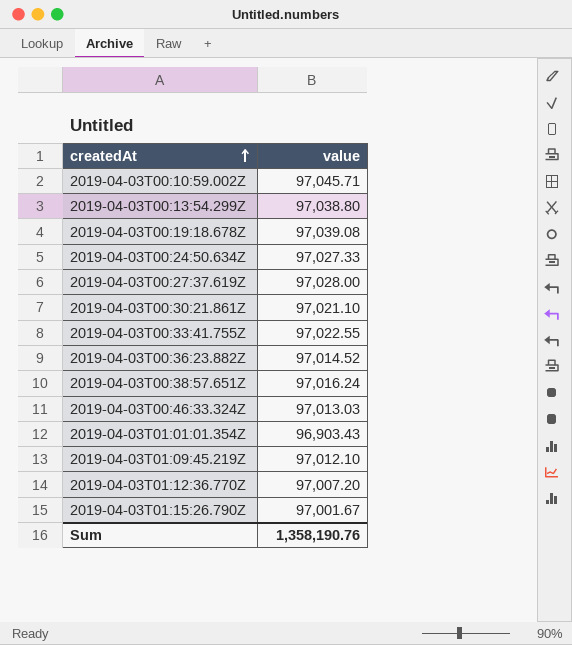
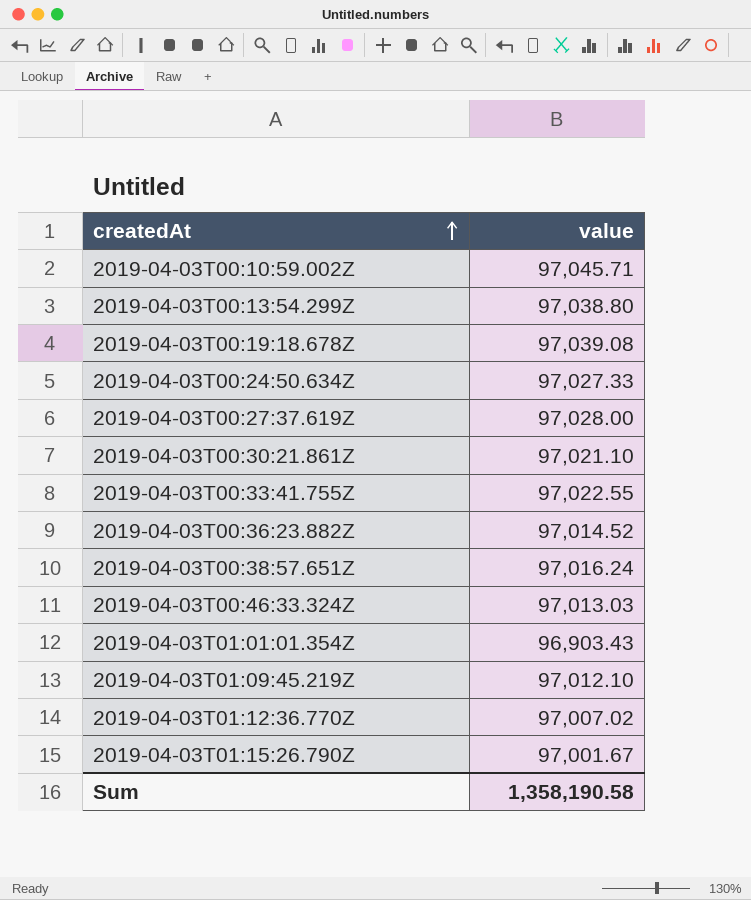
2019-04-03T01:12:36.770Z | value: 97,007.20 -> 97,007.02
Sum | value: 1,358,190.76 -> 1,358,190.58

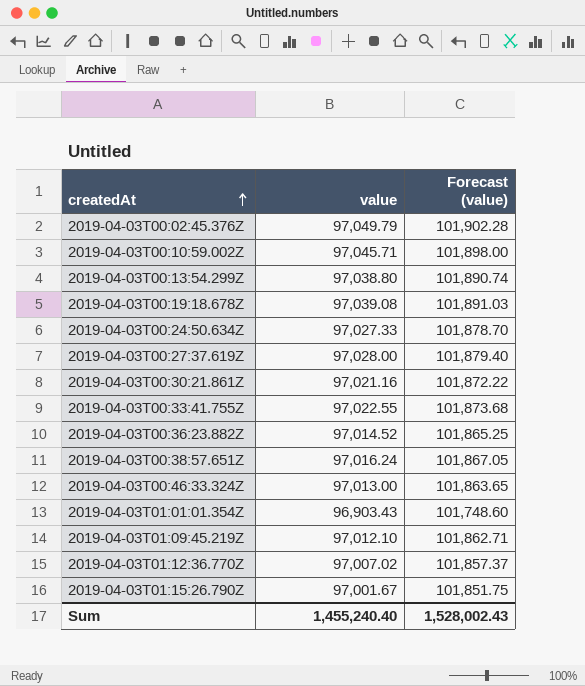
column Forecast (value) | formula: none -> [value] * 1.05
row 2019-04-03T00:02:45.376Z: none -> 97,049.79 | 101,902.28
2019-04-03T00:30:21.861Z | value: 97,021.10 -> 97,021.16
2019-04-03T00:46:33.324Z | value: 97,013.03 -> 97,013.00
Sum | value: 1,358,190.58 -> 1,455,240.40

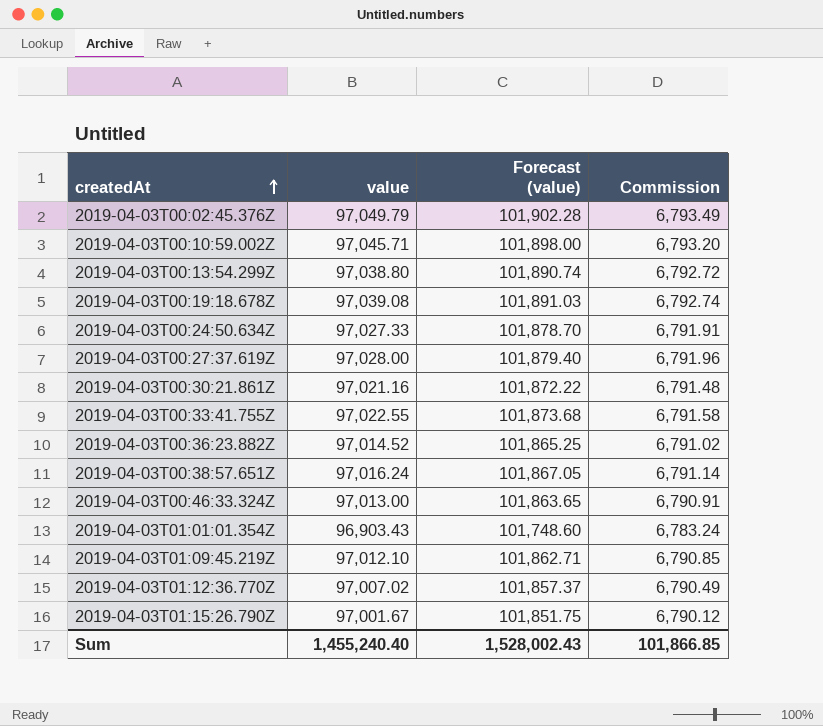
column Commission | formula: none -> [value] * 0.07

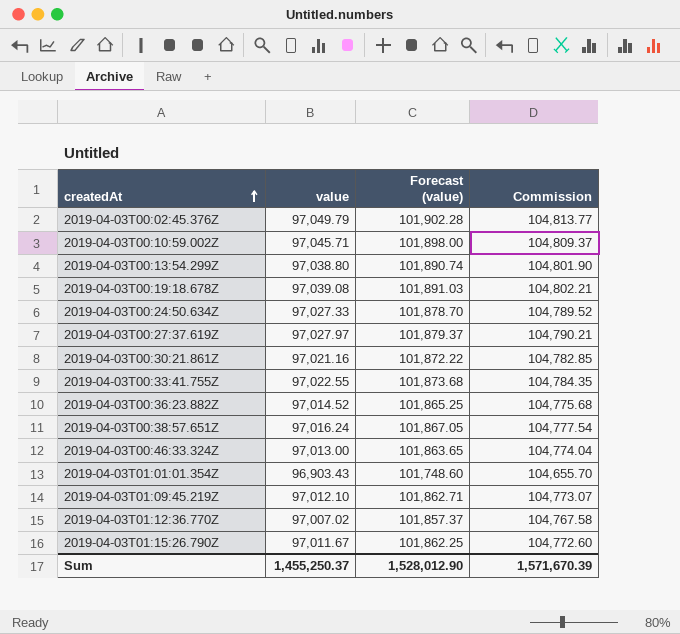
column Commission | formula: [value] * 0.07 -> [value] * 1.08
2019-04-03T00:27:37.619Z | value: 97,028.00 -> 97,027.97
2019-04-03T00:27:37.619Z | Forecast (value): 101,879.40 -> 101,879.37
2019-04-03T01:15:26.790Z | value: 97,001.67 -> 97,011.67
2019-04-03T01:15:26.790Z | Forecast (value): 101,851.75 -> 101,862.25
Sum | value: 1,455,240.40 -> 1,455,250.37
Sum | Forecast (value): 1,528,002.43 -> 1,528,012.90
Sum | Commission: 101,866.85 -> 1,571,670.39

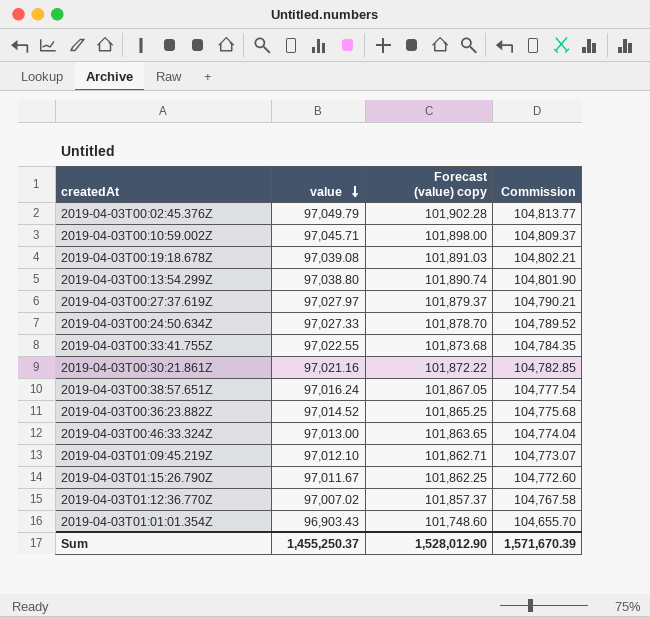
row order: createdAt ascending -> value descending
column name: Forecast (value) -> Forecast (value) copy

